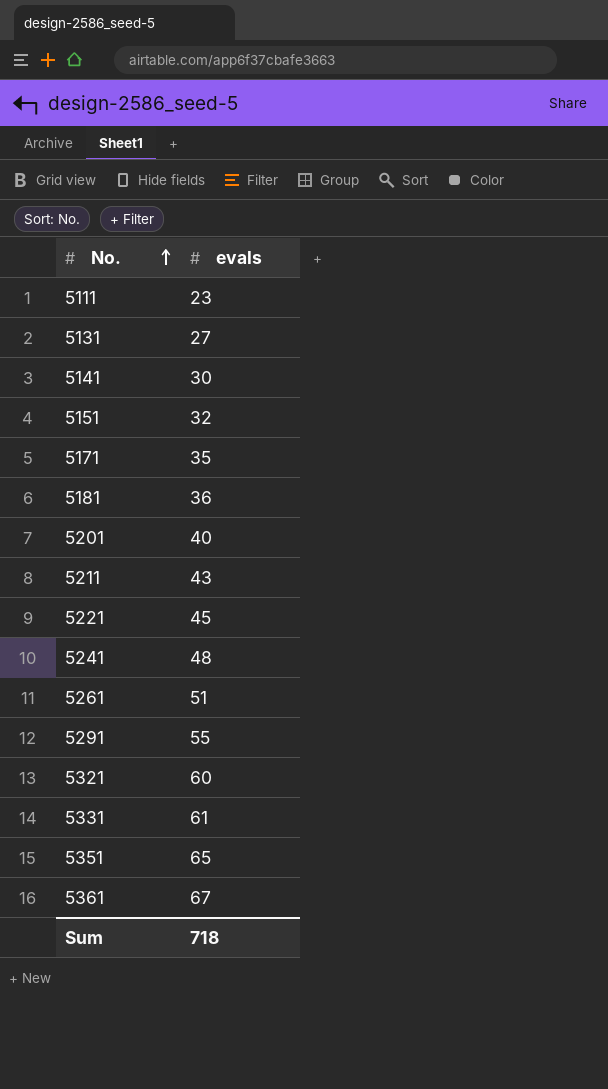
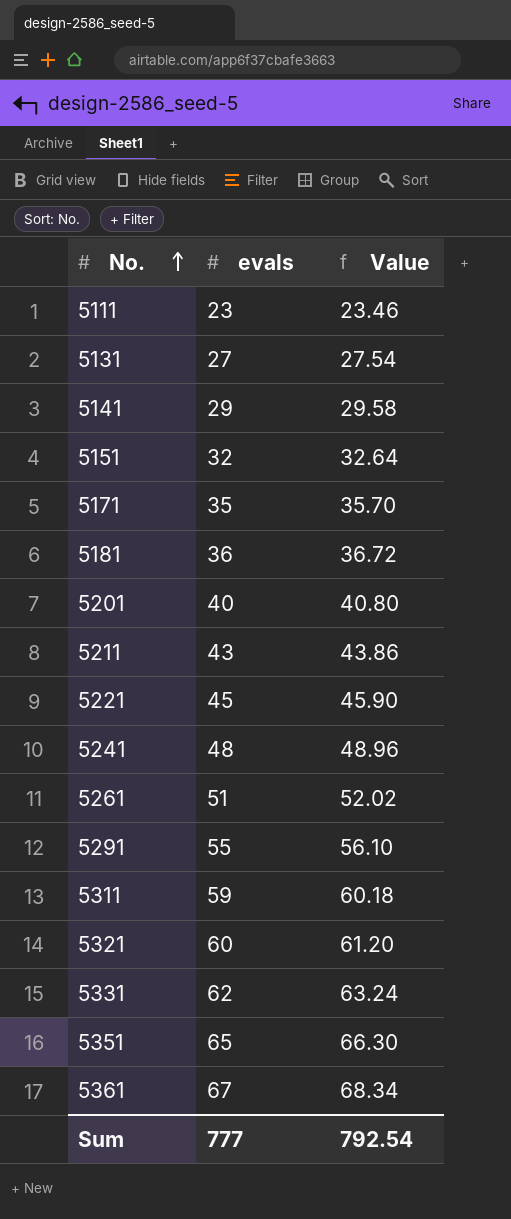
column Value | formula: none -> [evals] * 1.02
5141 | evals: 30 -> 29
row 5311: none -> 59 | 60.18
5331 | evals: 61 -> 62
Sum | evals: 718 -> 777

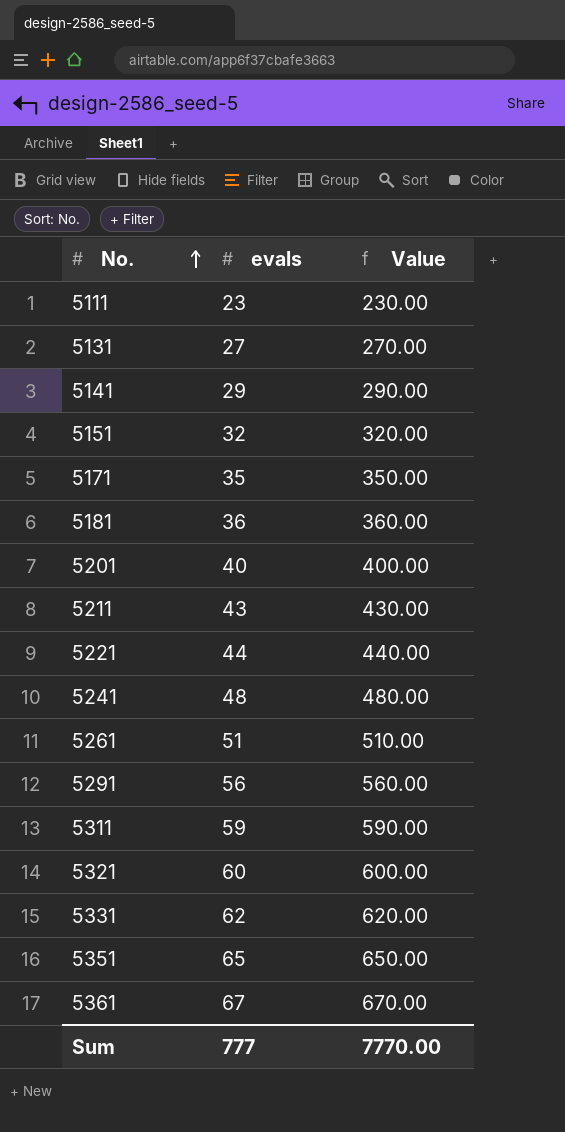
column Value | formula: [evals] * 1.02 -> [evals] * 10
5221 | evals: 45 -> 44
5291 | evals: 55 -> 56
Sum | Value: 792.54 -> 7770.00

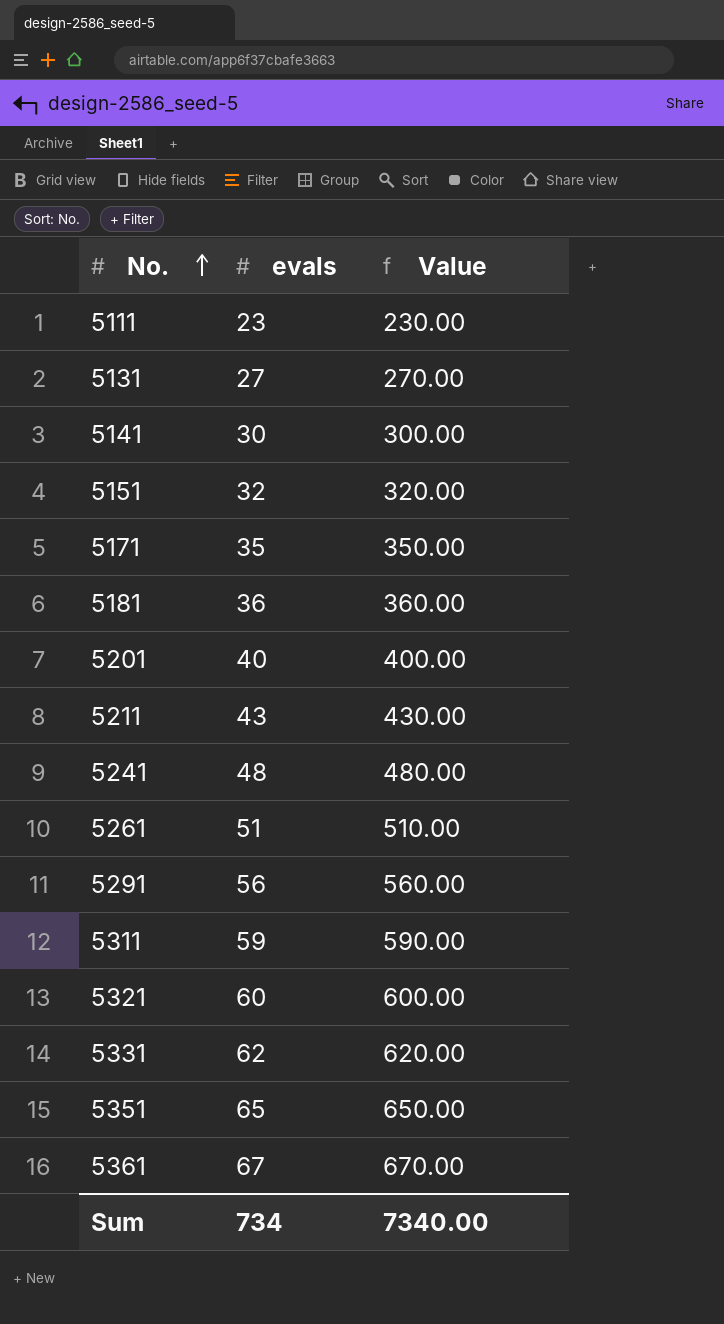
row 5221: 44 | 440.00 -> none
5141 | evals: 29 -> 30
5141 | Value: 290.00 -> 300.00
Sum | evals: 777 -> 734
Sum | Value: 7770.00 -> 7340.00

